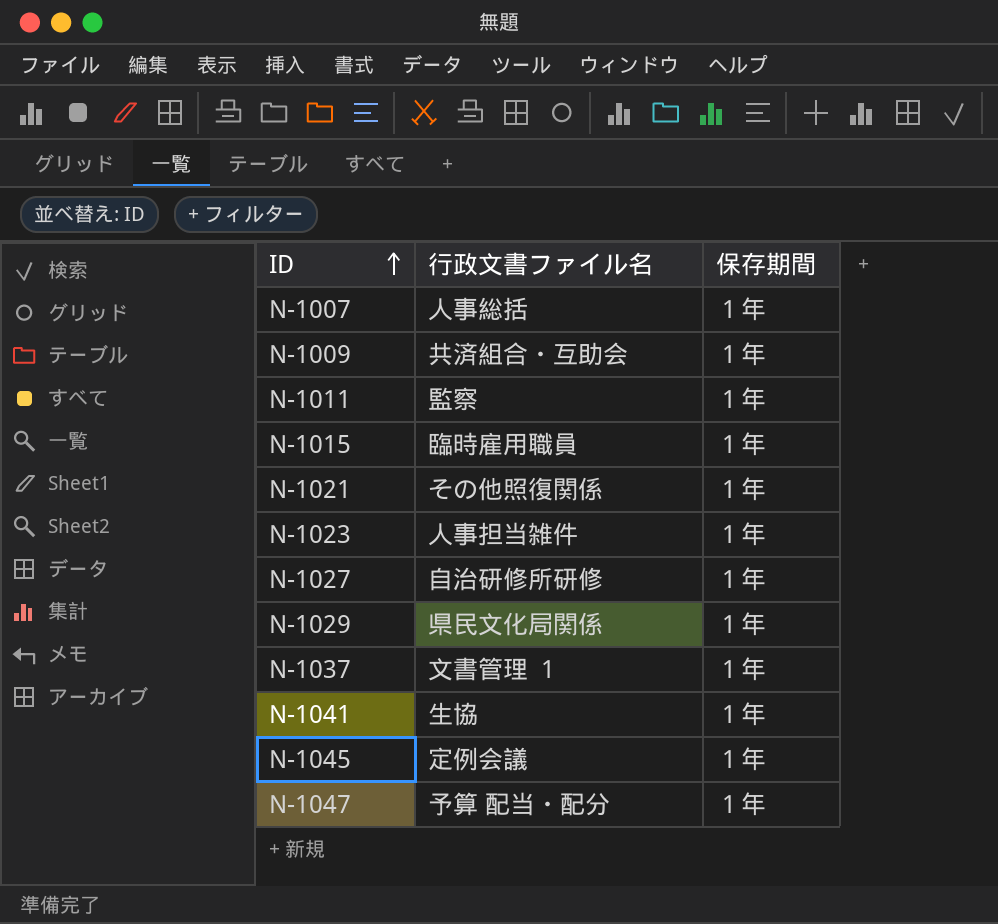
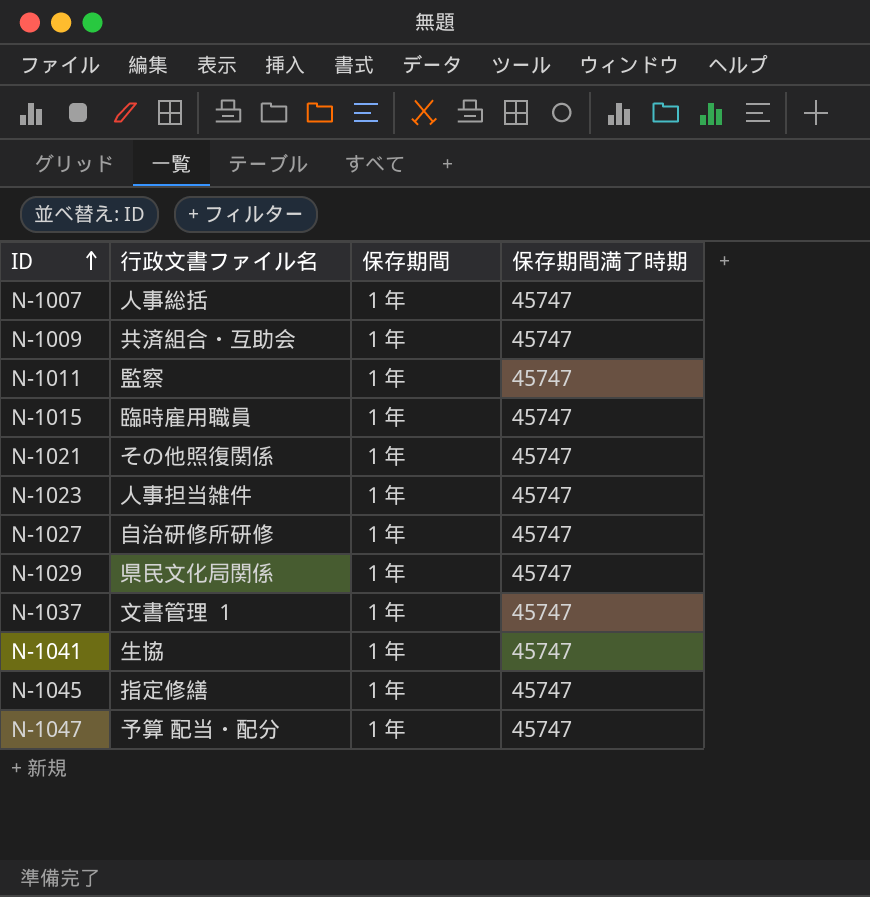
column 保存期間満了時期 | position: none -> 4
N-1045 | 行政文書ファイル名: 定例会議 -> 指定修繕

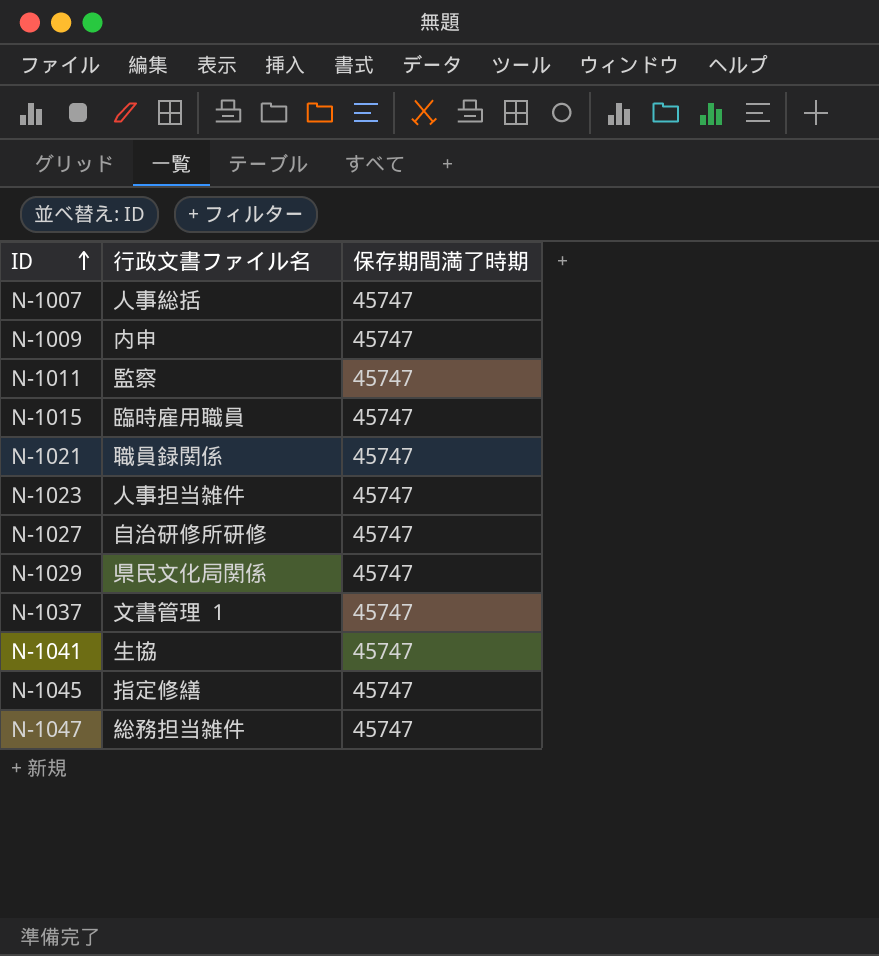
column 保存期間 | position: 3 -> none
N-1009 | 行政文書ファイル名: 共済組合・互助会 -> 内申
N-1021 | 行政文書ファイル名: その他照復関係 -> 職員録関係
N-1047 | 行政文書ファイル名: 予算 配当・配分 -> 総務担当雑件

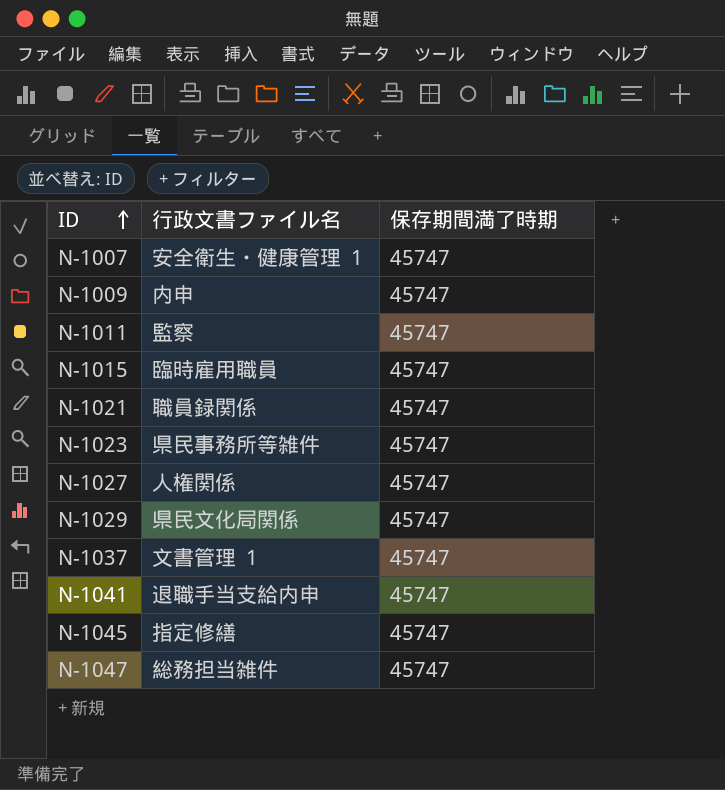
N-1007 | 行政文書ファイル名: 人事総括 -> 安全衛生・健康管理 １
N-1023 | 行政文書ファイル名: 人事担当雑件 -> 県民事務所等雑件
N-1027 | 行政文書ファイル名: 自治研修所研修 -> 人権関係
N-1041 | 行政文書ファイル名: 生協 -> 退職手当支給内申

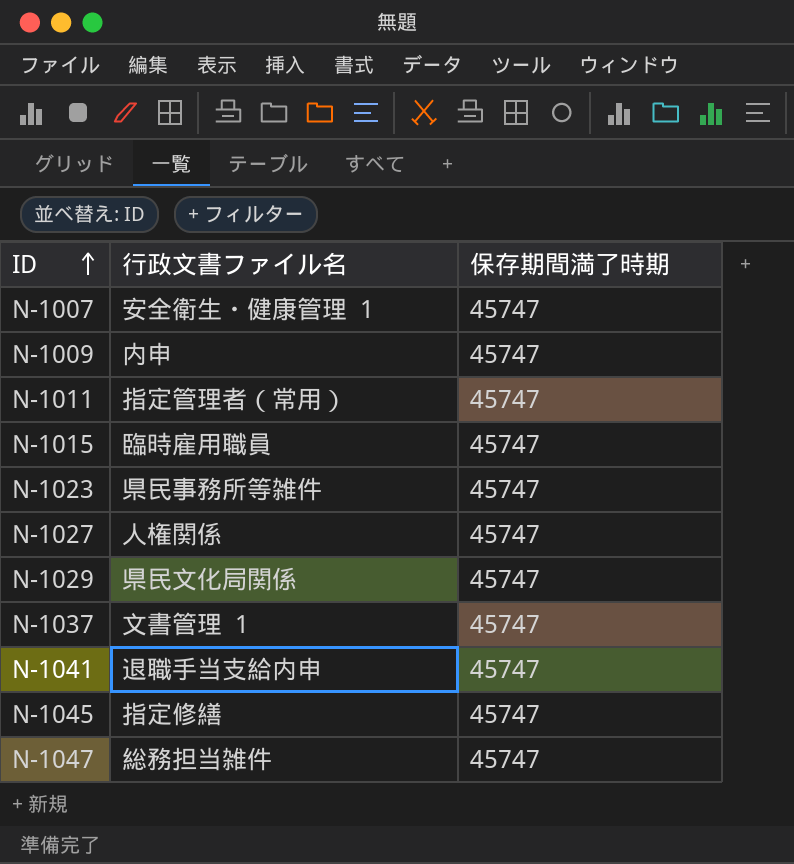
row N-1021: 職員録関係 | 45747 -> none
N-1011 | 行政文書ファイル名: 監察 -> 指定管理者（常用）

